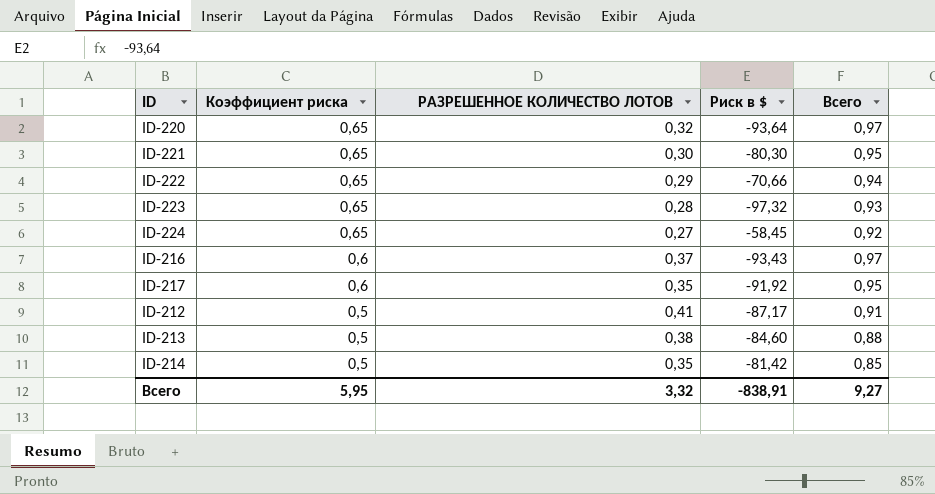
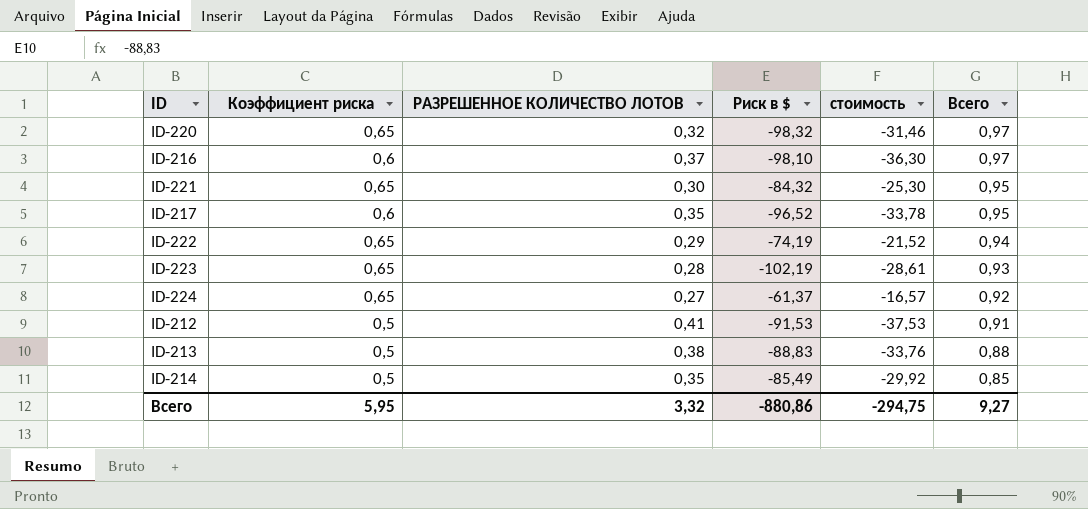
row order: Коэффициент риска descending -> Всего descending
column стоимость | formula: none -> [РАЗРЕШЕННОЕ КОЛИЧЕСТВО ЛОТОВ] * [Риск в $]
ID-220 | Риск в $: -93,64 -> -98,32
ID-216 | Риск в $: -93,43 -> -98,10
ID-221 | Риск в $: -80,30 -> -84,32
ID-217 | Риск в $: -91,92 -> -96,52
ID-222 | Риск в $: -70,66 -> -74,19
ID-223 | Риск в $: -97,32 -> -102,19
ID-224 | Риск в $: -58,45 -> -61,37
ID-212 | Риск в $: -87,17 -> -91,53
ID-213 | Риск в $: -84,60 -> -88,83
ID-214 | Риск в $: -81,42 -> -85,49
Всего | Риск в $: -838,91 -> -880,86

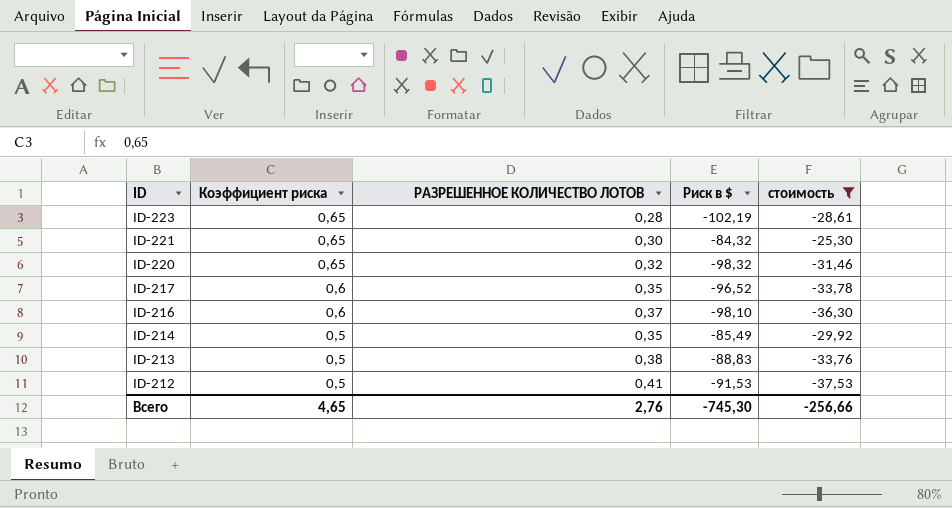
filter: none -> стоимость <= -25,30
row order: Всего descending -> ID descending
column Всего | formula: [Коэффициент риска] + [РАЗРЕШЕННОЕ КОЛИЧЕСТВО ЛОТОВ] -> none
Всего | Коэффициент риска: 5,95 -> 4,65
Всего | РАЗРЕШЕННОЕ КОЛИЧЕСТВО ЛОТОВ: 3,32 -> 2,76
Всего | Риск в $: -880,86 -> -745,30
Всего | стоимость: -294,75 -> -256,66

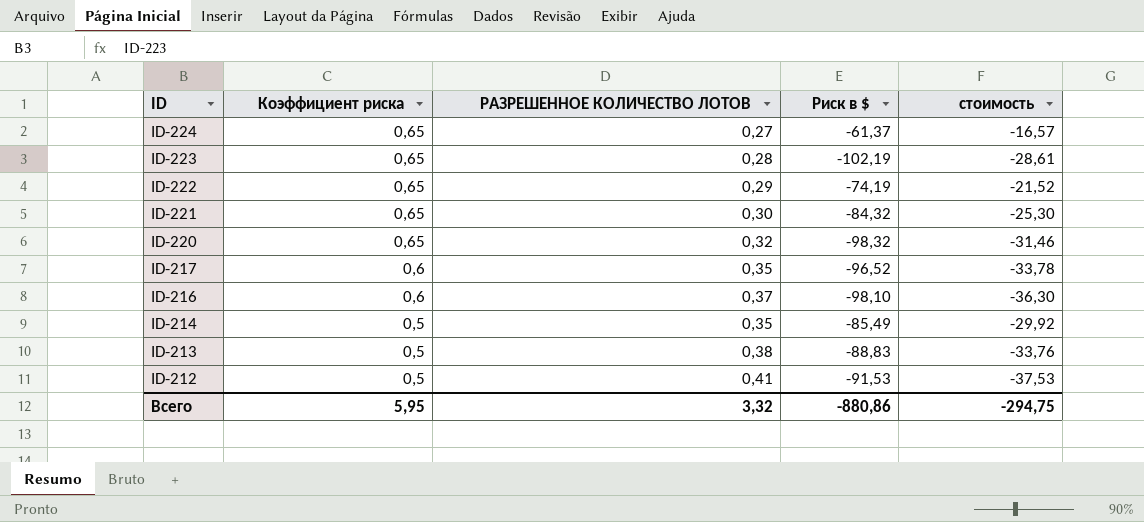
filter: стоимость <= -25,30 -> none
Всего | Коэффициент риска: 4,65 -> 5,95
Всего | РАЗРЕШЕННОЕ КОЛИЧЕСТВО ЛОТОВ: 2,76 -> 3,32
Всего | Риск в $: -745,30 -> -880,86
Всего | стоимость: -256,66 -> -294,75

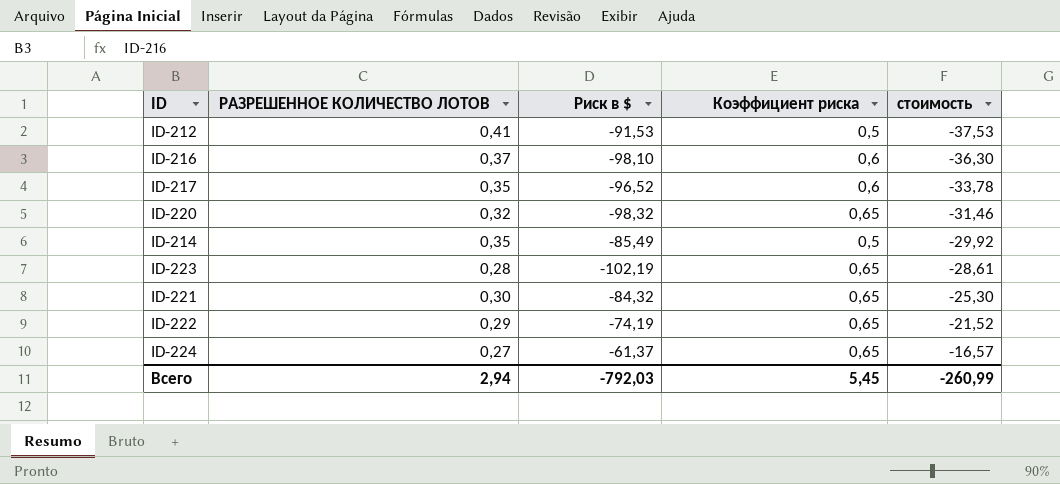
row order: ID descending -> стоимость ascending
column Коэффициент риска | position: 2 -> 4
row ID-213: 0,5 | 0,38 | -88,83 | -33,76 -> none
Всего | РАЗРЕШЕННОЕ КОЛИЧЕСТВО ЛОТОВ: 3,32 -> 2,94
Всего | Риск в $: -880,86 -> -792,03
Всего | Коэффициент риска: 5,95 -> 5,45
Всего | стоимость: -294,75 -> -260,99

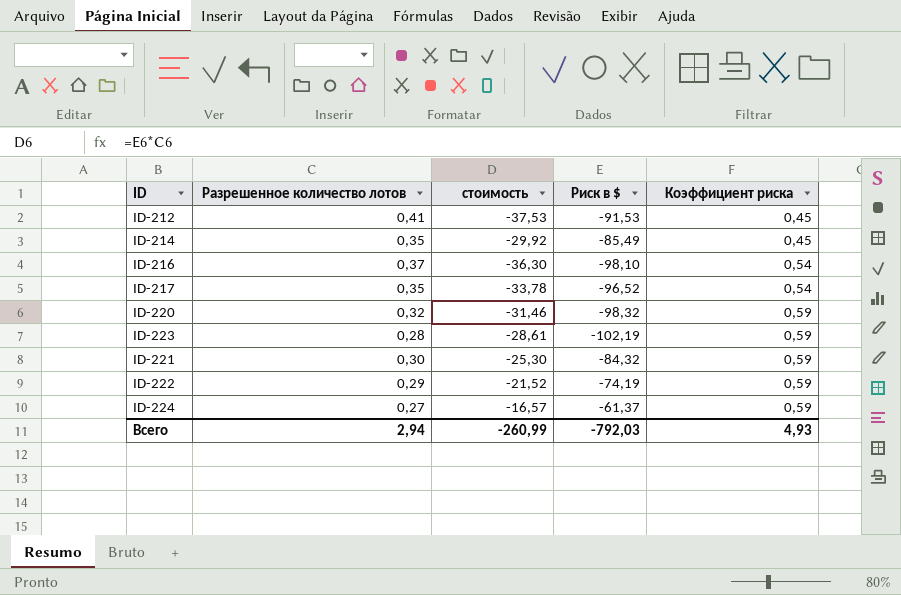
row order: стоимость ascending -> Коэффициент риска ascending
column name: РАЗРЕШЕННОЕ КОЛИЧЕСТВО ЛОТОВ -> Разрешенное количество лотов
column стоимость | position: 5 -> 3
ID-212 | Коэффициент риска: 0,5 -> 0,45
ID-214 | Коэффициент риска: 0,5 -> 0,45
ID-216 | Коэффициент риска: 0,6 -> 0,54
ID-217 | Коэффициент риска: 0,6 -> 0,54
ID-220 | Коэффициент риска: 0,65 -> 0,59
ID-223 | Коэффициент риска: 0,65 -> 0,59
ID-221 | Коэффициент риска: 0,65 -> 0,59
ID-222 | Коэффициент риска: 0,65 -> 0,59
ID-224 | Коэффициент риска: 0,65 -> 0,59
Всего | Коэффициент риска: 5,45 -> 4,93

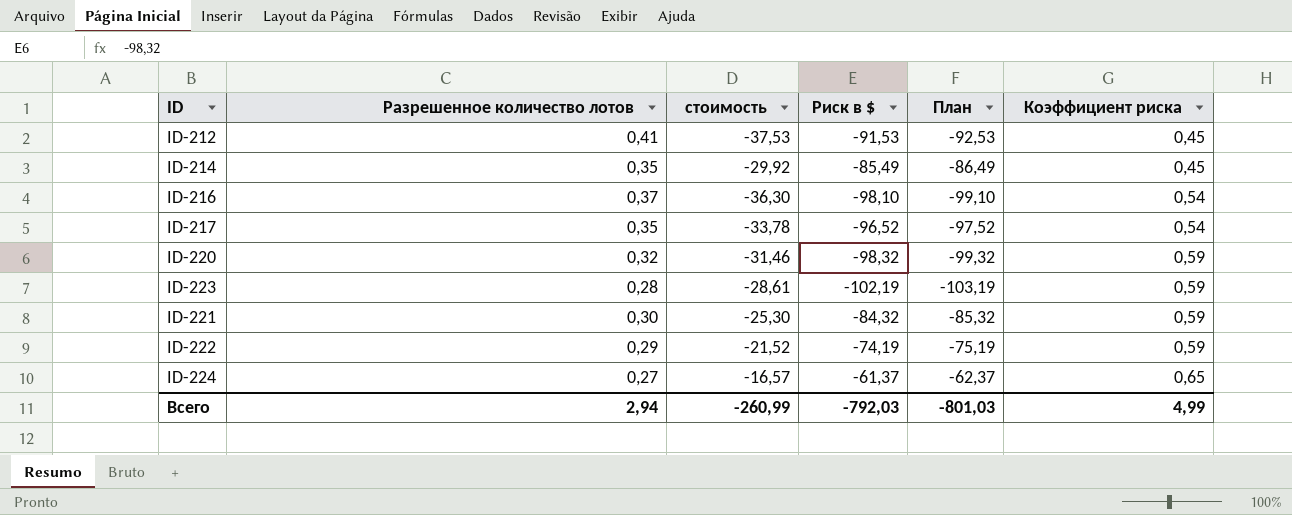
column План | formula: none -> [Риск в $] - 1
ID-224 | Коэффициент риска: 0,59 -> 0,65
Всего | Коэффициент риска: 4,93 -> 4,99

